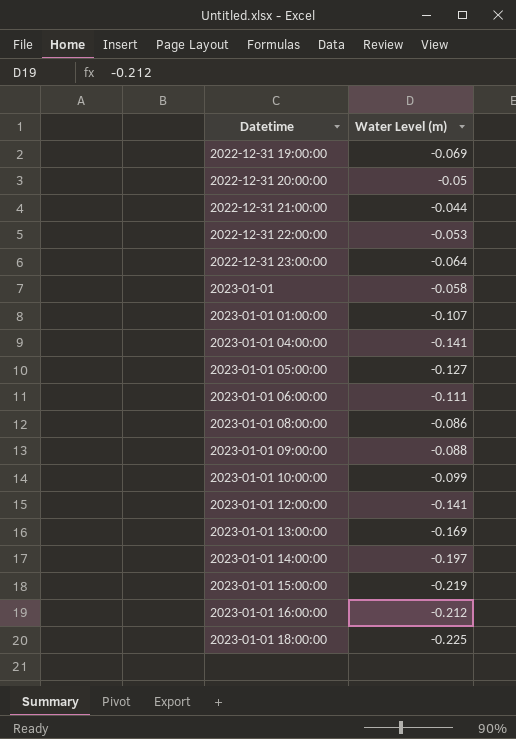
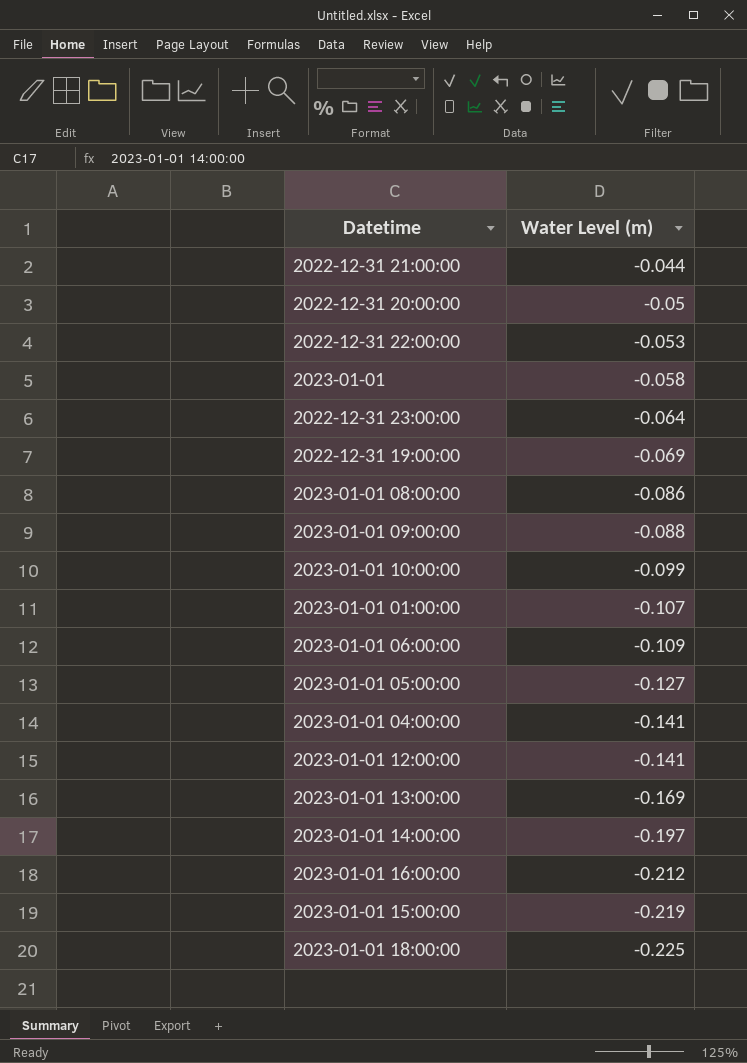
row order: Datetime ascending -> Water Level (m) descending
2023-01-01 06:00:00 | Water Level (m): -0.111 -> -0.109

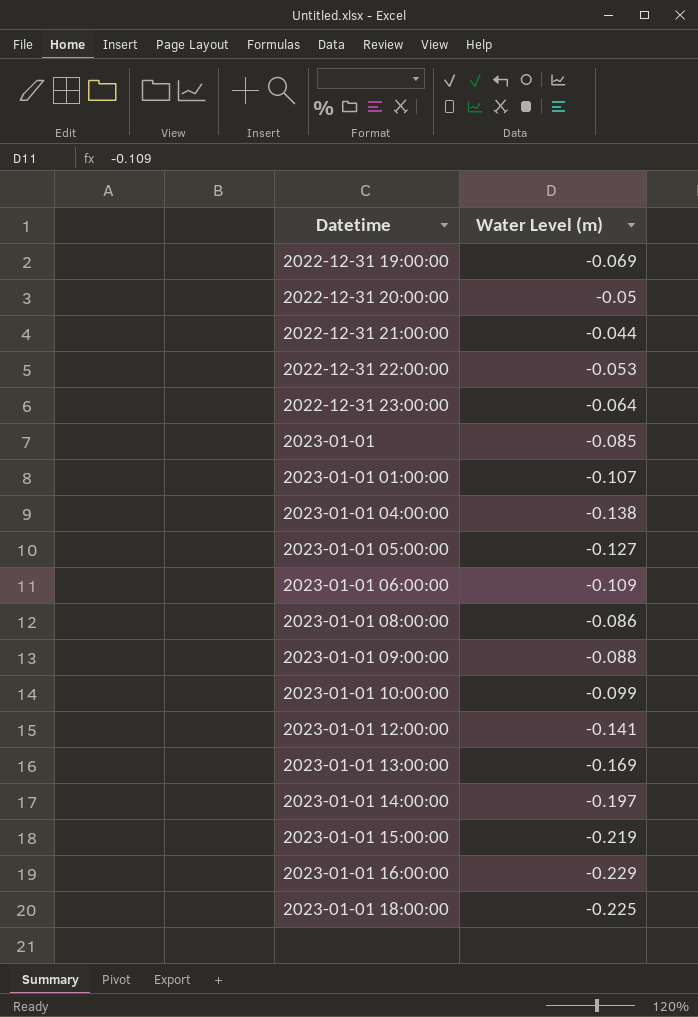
row order: Water Level (m) descending -> Datetime ascending
2023-01-01 | Water Level (m): -0.058 -> -0.085
2023-01-01 04:00:00 | Water Level (m): -0.141 -> -0.138
2023-01-01 16:00:00 | Water Level (m): -0.212 -> -0.229

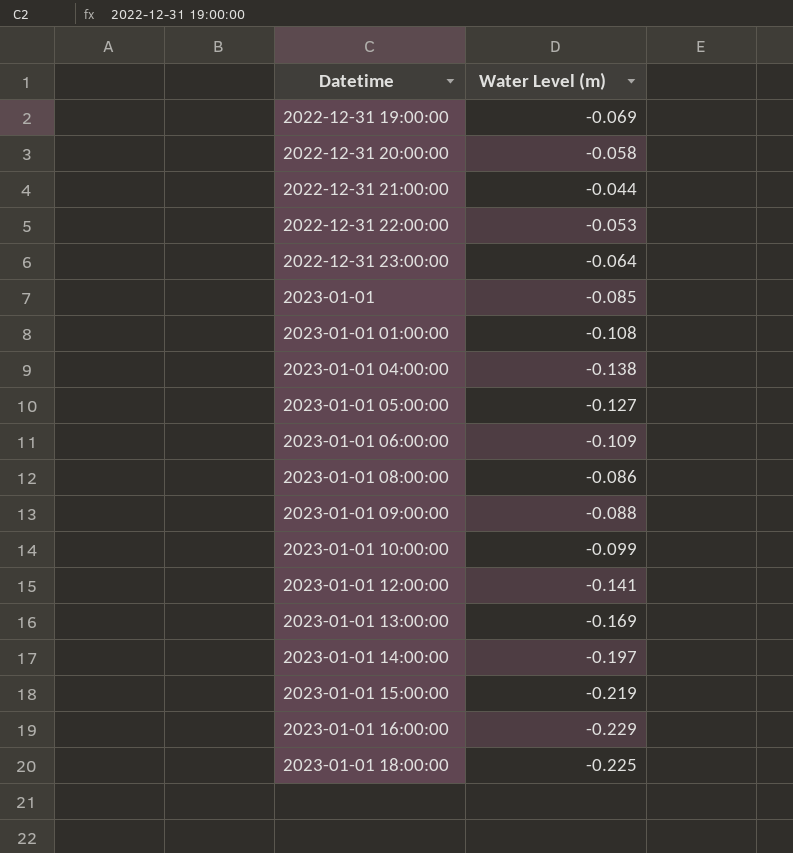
2022-12-31 20:00:00 | Water Level (m): -0.05 -> -0.058
2023-01-01 01:00:00 | Water Level (m): -0.107 -> -0.108

